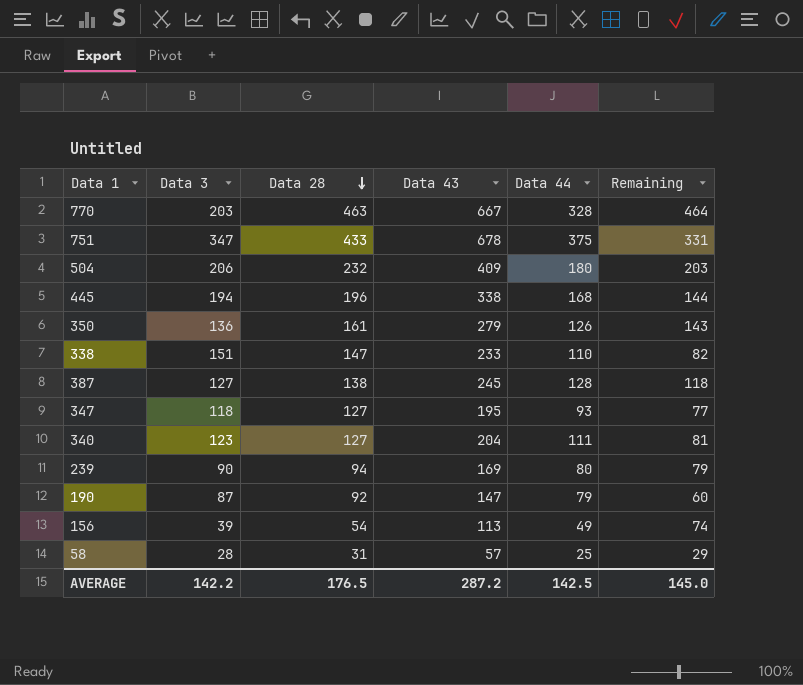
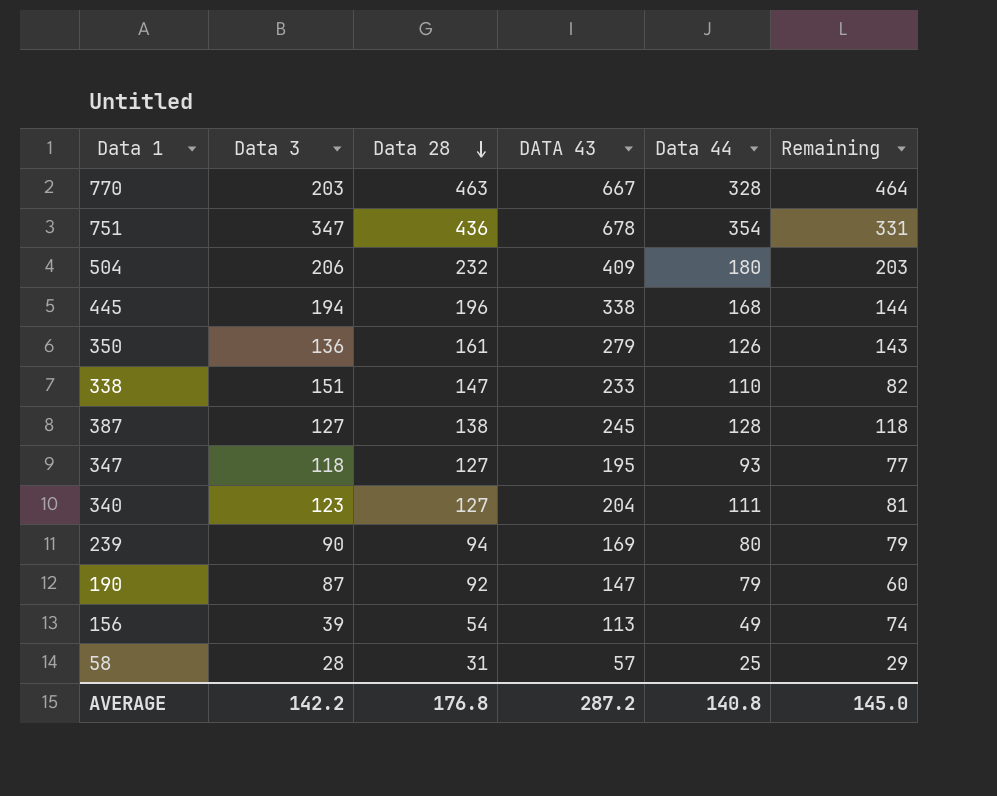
column name: Data 43 -> DATA 43
751 | Data 28: 433 -> 436
751 | Data 44: 375 -> 354
AVERAGE | Data 28: 176.5 -> 176.8
AVERAGE | Data 44: 142.5 -> 140.8

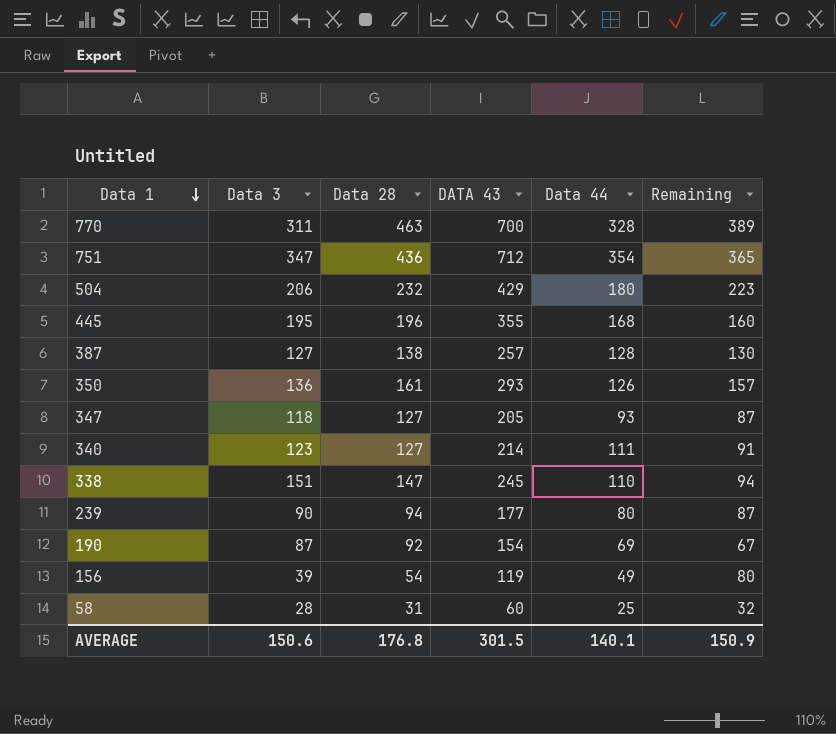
row order: Data 28 descending -> Data 1 descending
770 | Data 3: 203 -> 311
770 | DATA 43: 667 -> 700
770 | Remaining: 464 -> 389
751 | DATA 43: 678 -> 712
751 | Remaining: 331 -> 365
504 | DATA 43: 409 -> 429
504 | Remaining: 203 -> 223
445 | Data 3: 194 -> 195
445 | DATA 43: 338 -> 355
445 | Remaining: 144 -> 160
387 | DATA 43: 245 -> 257
387 | Remaining: 118 -> 130
350 | DATA 43: 279 -> 293
350 | Remaining: 143 -> 157
347 | DATA 43: 195 -> 205
347 | Remaining: 77 -> 87
340 | DATA 43: 204 -> 214
340 | Remaining: 81 -> 91
338 | DATA 43: 233 -> 245
338 | Remaining: 82 -> 94
239 | DATA 43: 169 -> 177
239 | Remaining: 79 -> 87
190 | DATA 43: 147 -> 154
190 | Data 44: 79 -> 69
190 | Remaining: 60 -> 67
156 | DATA 43: 113 -> 119
156 | Remaining: 74 -> 80
58 | DATA 43: 57 -> 60
58 | Remaining: 29 -> 32
AVERAGE | Data 3: 142.2 -> 150.6
AVERAGE | DATA 43: 287.2 -> 301.5
AVERAGE | Data 44: 140.8 -> 140.1
AVERAGE | Remaining: 145.0 -> 150.9

